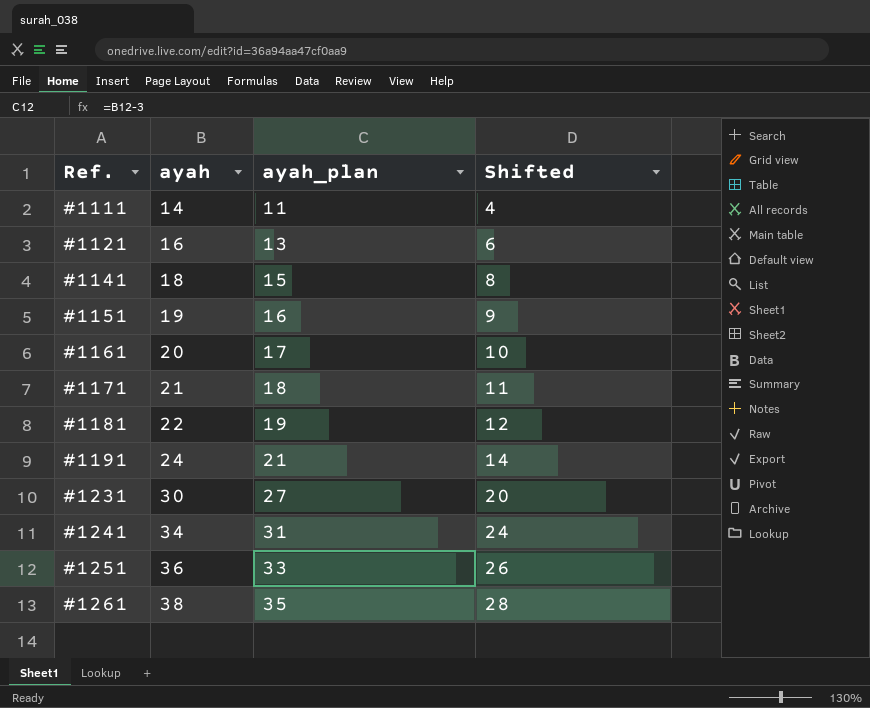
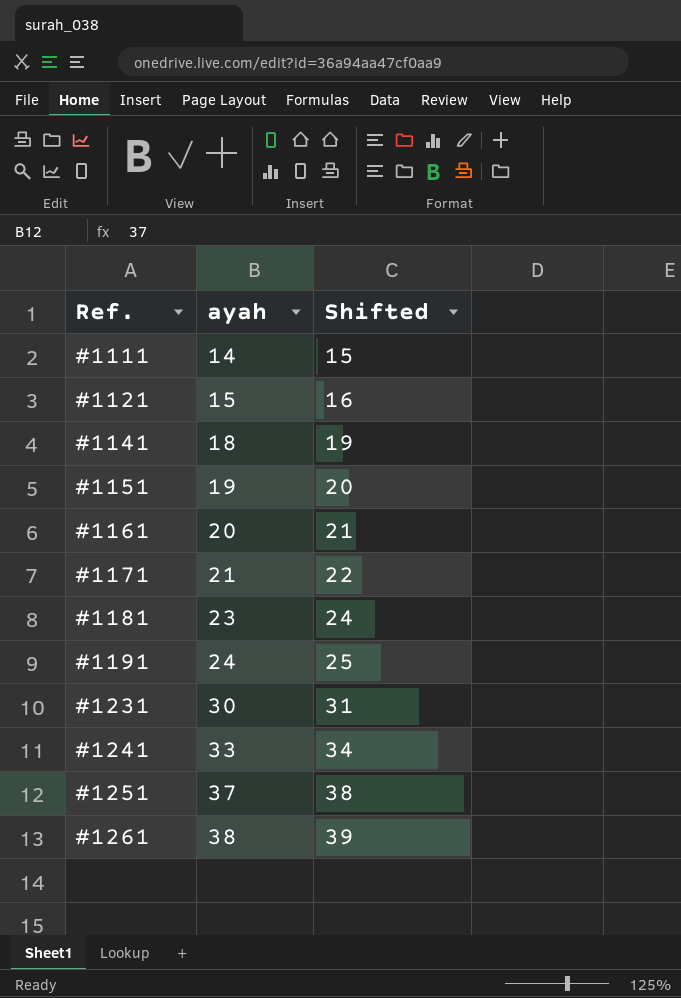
column ayah_plan | formula: [ayah] - 3 -> none
column Shifted | formula: [ayah] - 10 -> [ayah] + 1
#1121 | ayah: 16 -> 15
#1181 | ayah: 22 -> 23
#1241 | ayah: 34 -> 33
#1251 | ayah: 36 -> 37

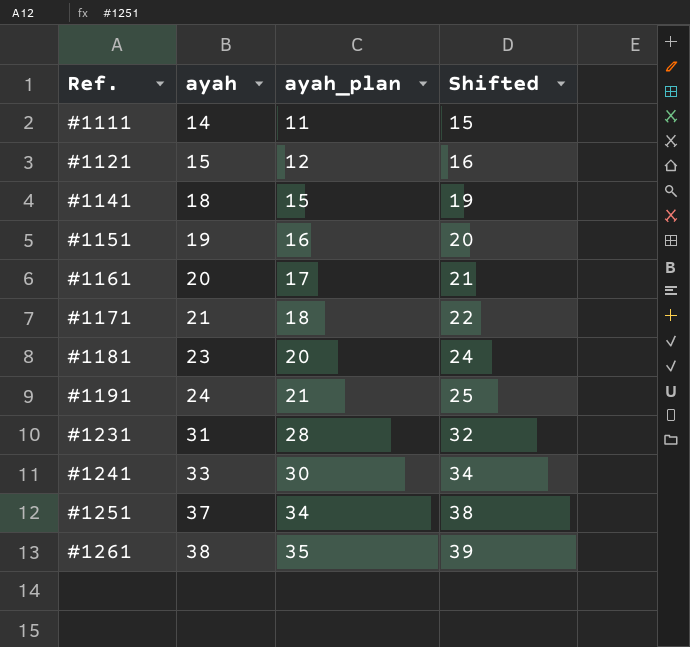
column ayah_plan | formula: none -> [ayah] - 3
#1231 | ayah: 30 -> 31
#1231 | Shifted: 31 -> 32

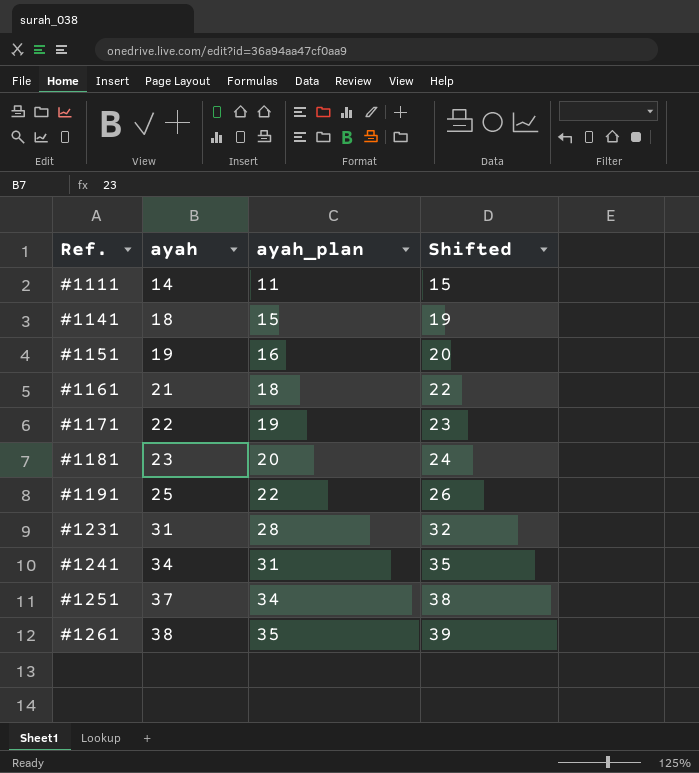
row #1121: 15 | 12 | 16 -> none
#1161 | ayah: 20 -> 21
#1161 | ayah_plan: 17 -> 18
#1161 | Shifted: 21 -> 22
#1171 | ayah: 21 -> 22
#1171 | ayah_plan: 18 -> 19
#1171 | Shifted: 22 -> 23
#1191 | ayah: 24 -> 25
#1191 | ayah_plan: 21 -> 22
#1191 | Shifted: 25 -> 26
#1241 | ayah: 33 -> 34
#1241 | ayah_plan: 30 -> 31
#1241 | Shifted: 34 -> 35

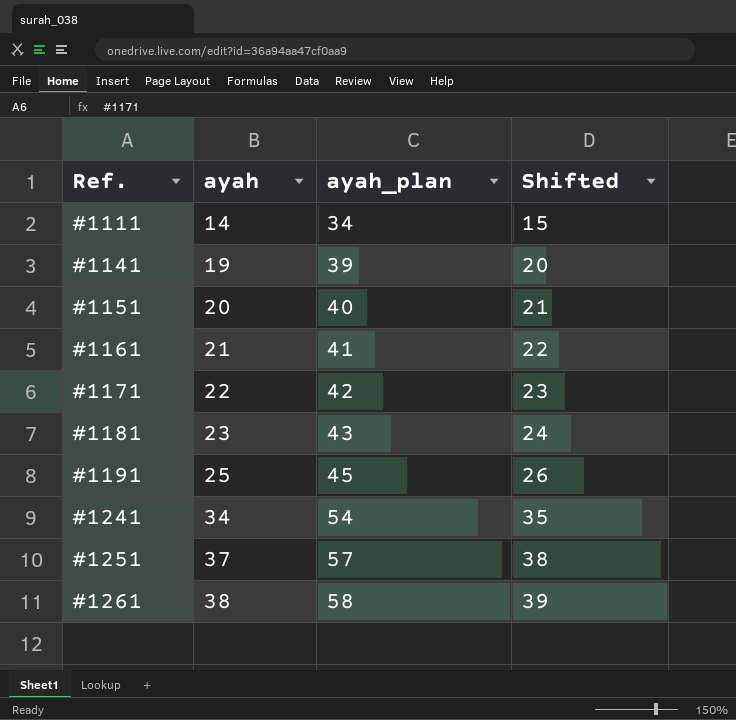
column ayah_plan | formula: [ayah] - 3 -> [ayah] + 20
row #1231: 31 | 28 | 32 -> none
#1141 | ayah: 18 -> 19
#1141 | Shifted: 19 -> 20
#1151 | ayah: 19 -> 20
#1151 | Shifted: 20 -> 21

